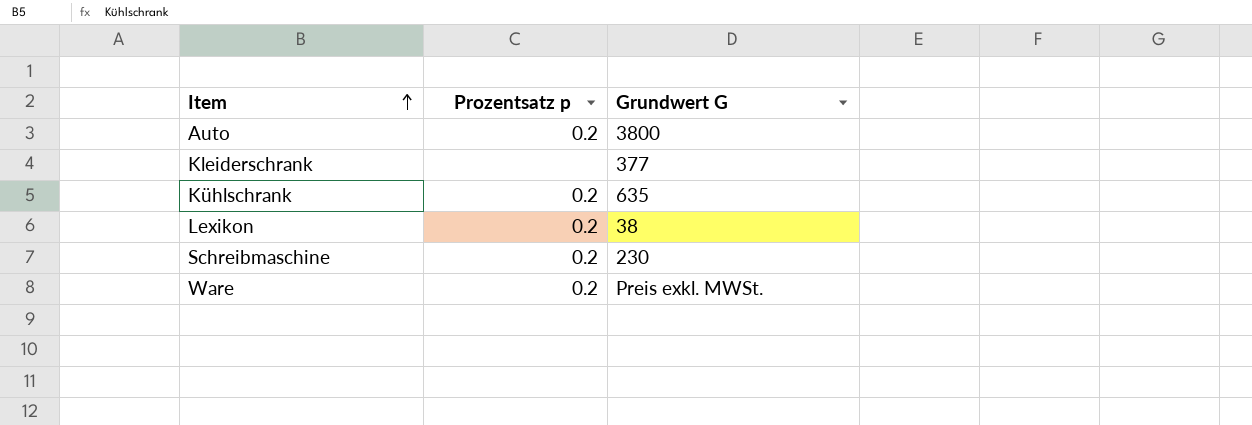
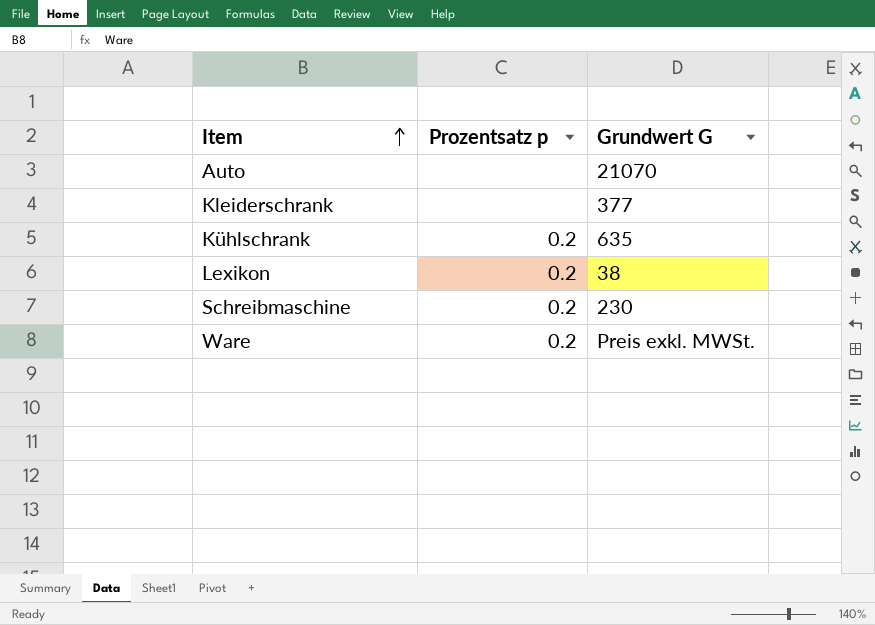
Auto | Prozentsatz p: 0.2 -> none
Auto | Grundwert G: 3800 -> 21070

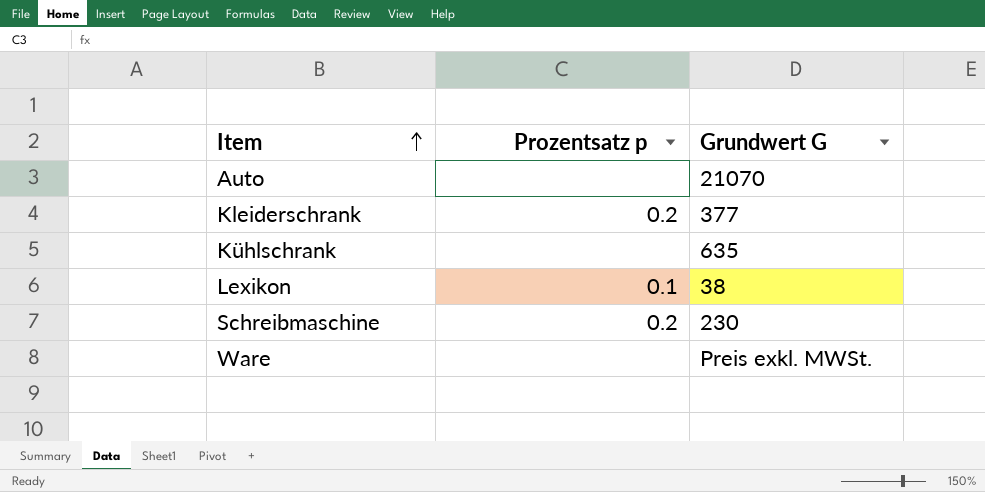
Kleiderschrank | Prozentsatz p: none -> 0.2
Kühlschrank | Prozentsatz p: 0.2 -> none
Lexikon | Prozentsatz p: 0.2 -> 0.1
Ware | Prozentsatz p: 0.2 -> none

